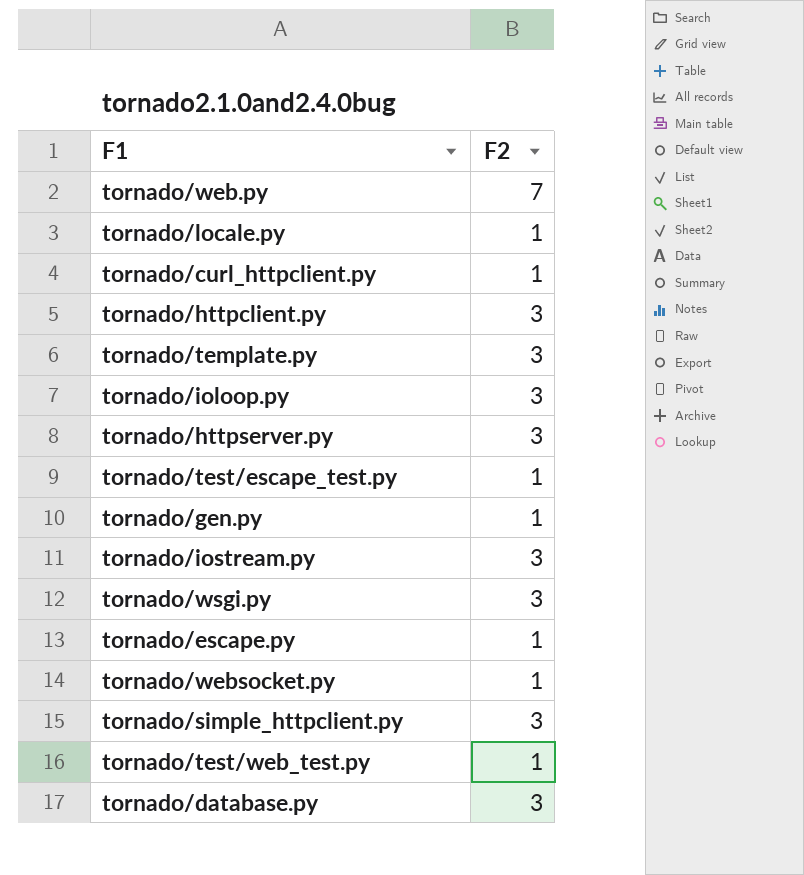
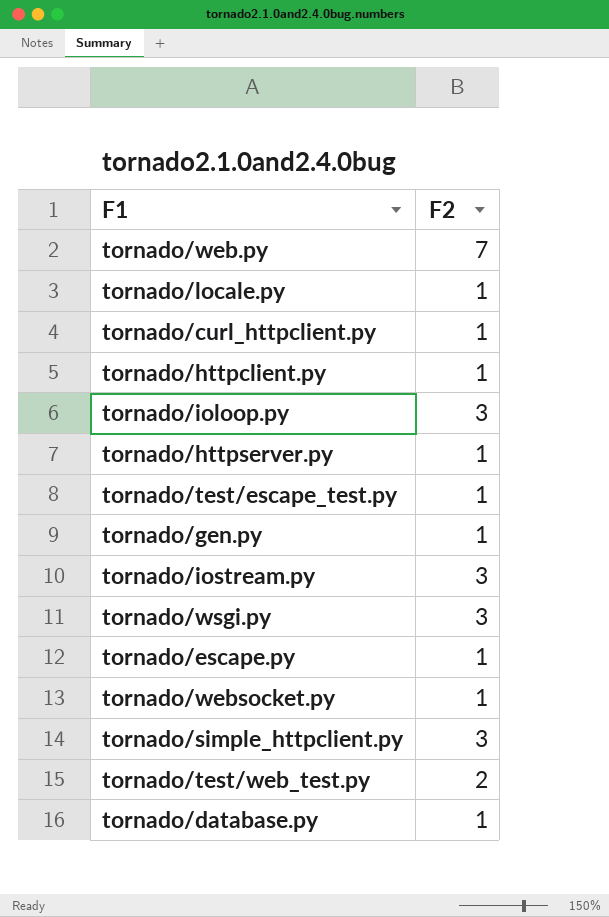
row tornado/template.py: 3 -> none
tornado/httpclient.py | F2: 3 -> 1
tornado/httpserver.py | F2: 3 -> 1
tornado/test/web_test.py | F2: 1 -> 2
tornado/database.py | F2: 3 -> 1

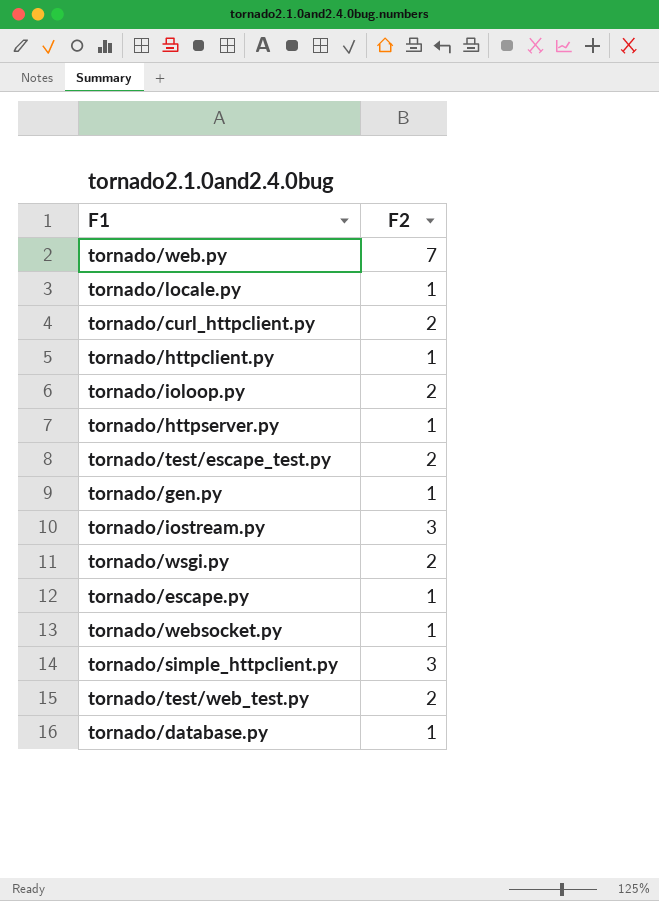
tornado/curl_httpclient.py | F2: 1 -> 2
tornado/ioloop.py | F2: 3 -> 2
tornado/test/escape_test.py | F2: 1 -> 2
tornado/wsgi.py | F2: 3 -> 2

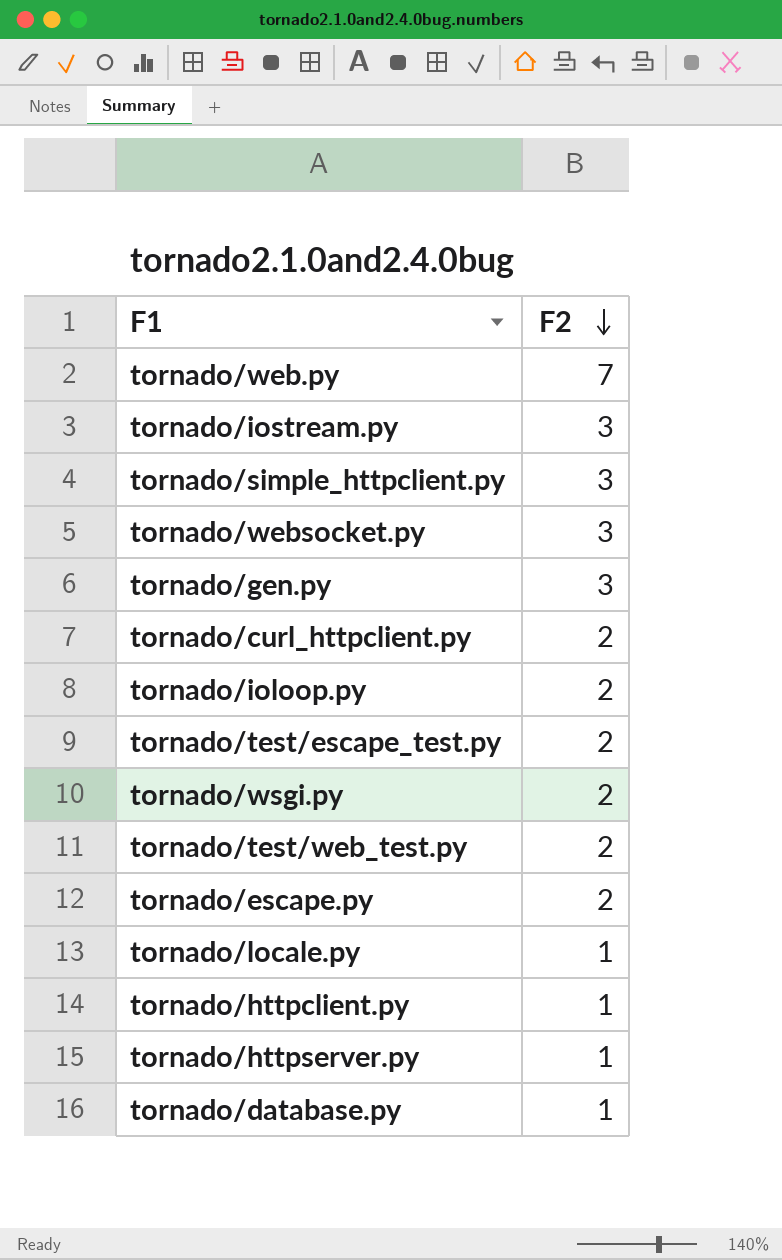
row order: none -> F2 descending
tornado/websocket.py | F2: 1 -> 3
tornado/gen.py | F2: 1 -> 3
tornado/escape.py | F2: 1 -> 2

